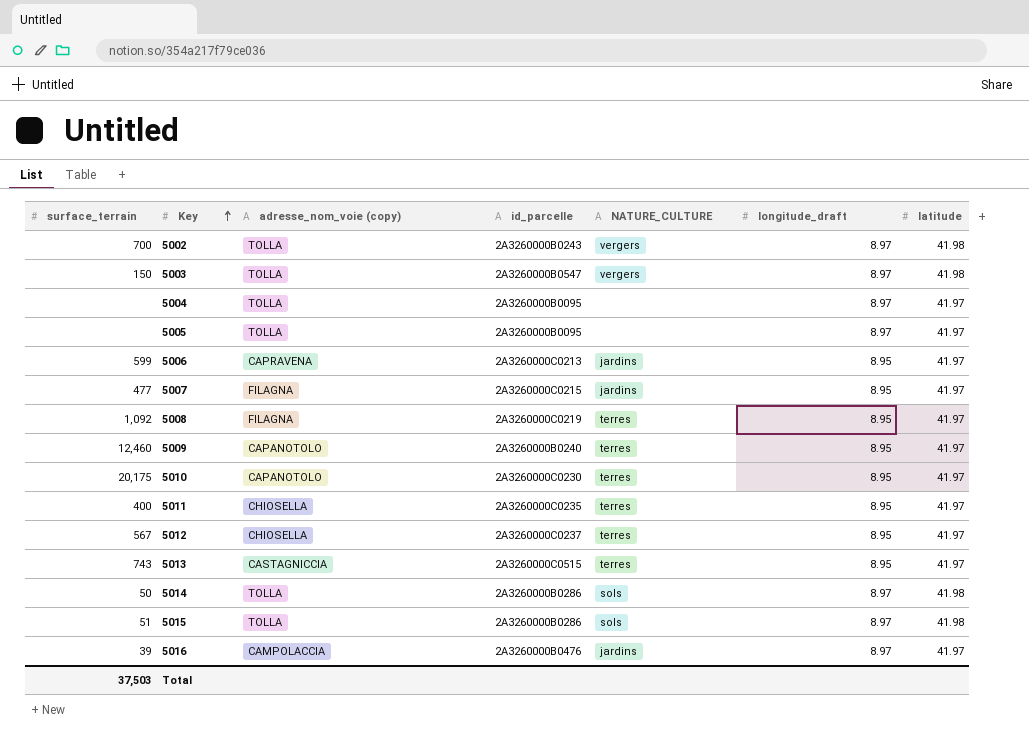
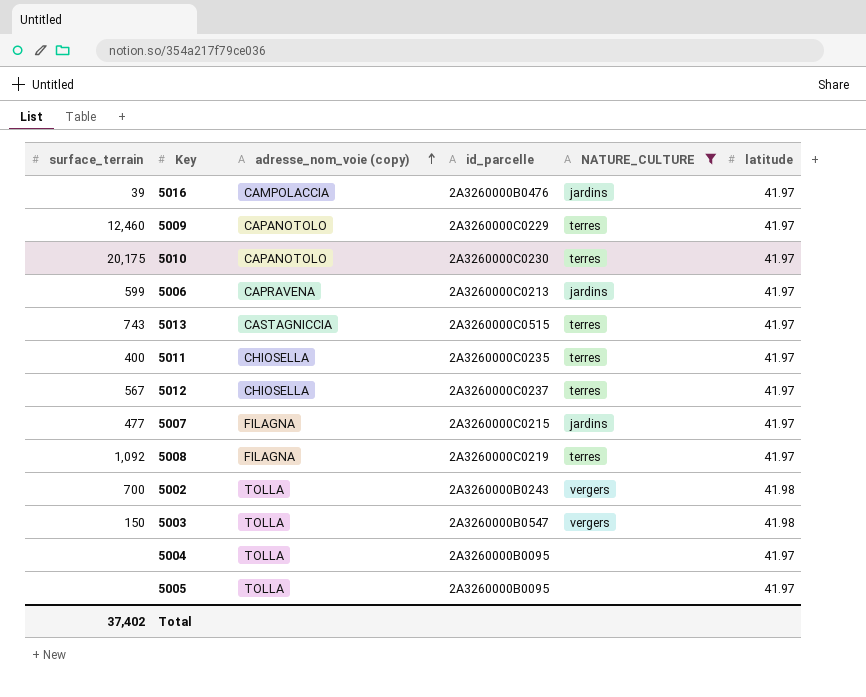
filter: none -> NATURE_CULTURE != sols
row order: Key ascending -> adresse_nom_voie (copy) ascending
column longitude_draft | position: 6 -> none
5009 | id_parcelle: 2A3260000B0240 -> 2A3260000C0229
Total | surface_terrain: 37,503 -> 37,402

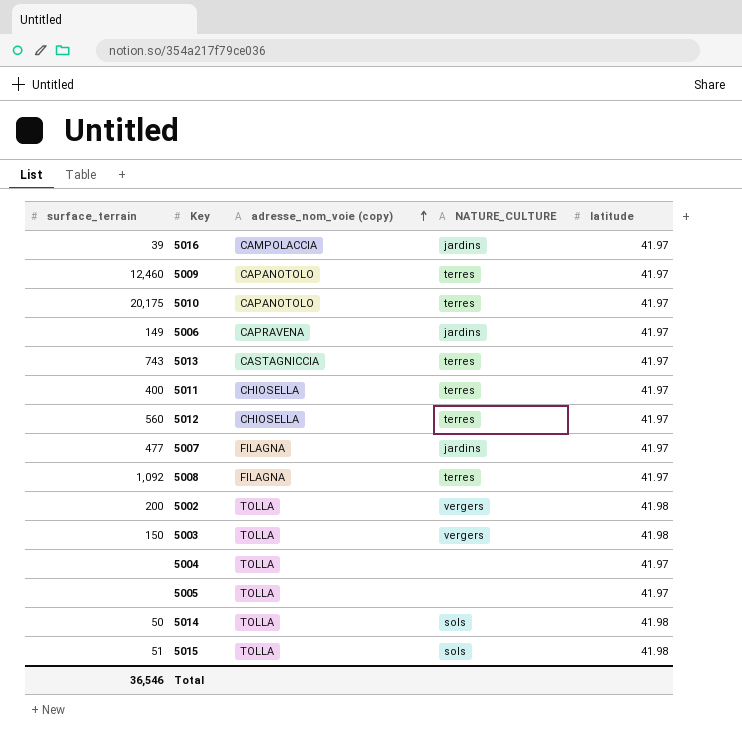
filter: NATURE_CULTURE != sols -> none
column id_parcelle | position: 4 -> none
5006 | surface_terrain: 599 -> 149
5012 | surface_terrain: 567 -> 560
5002 | surface_terrain: 700 -> 200
Total | surface_terrain: 37,402 -> 36,546

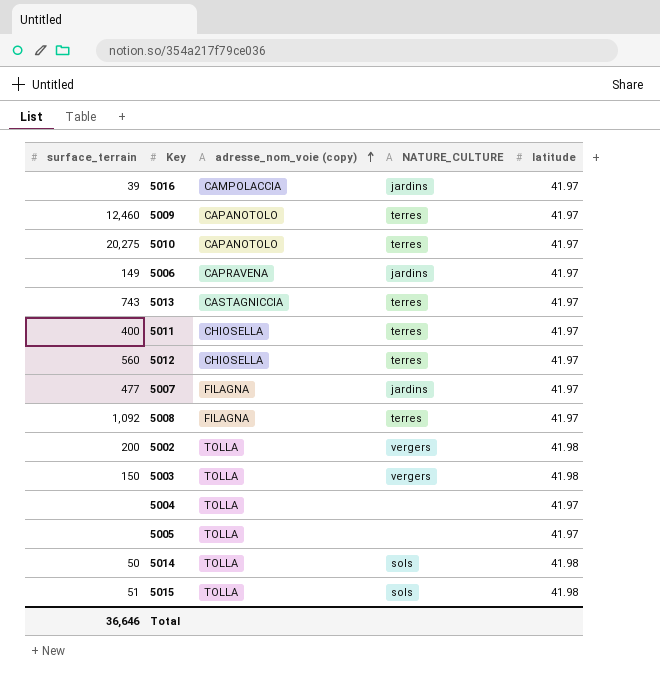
5010 | surface_terrain: 20,175 -> 20,275
Total | surface_terrain: 36,546 -> 36,646

